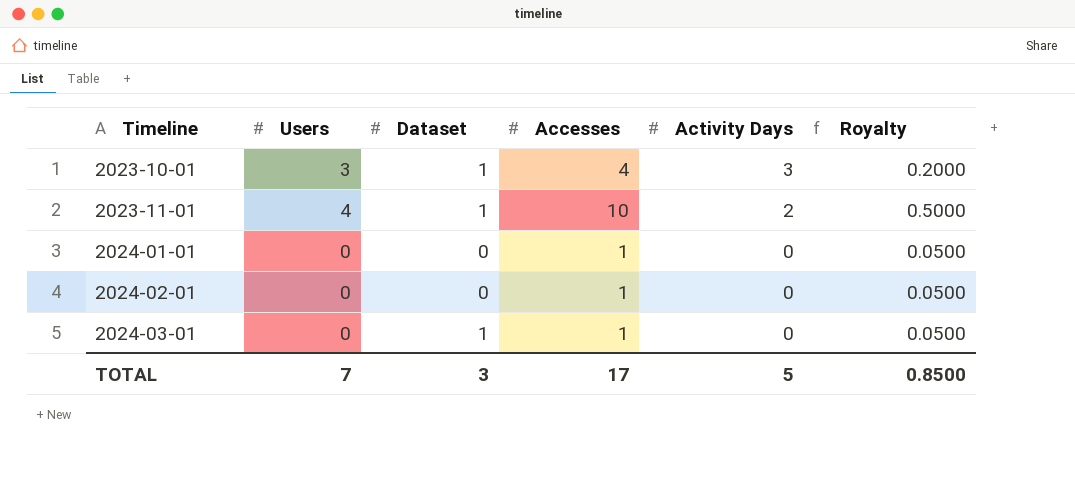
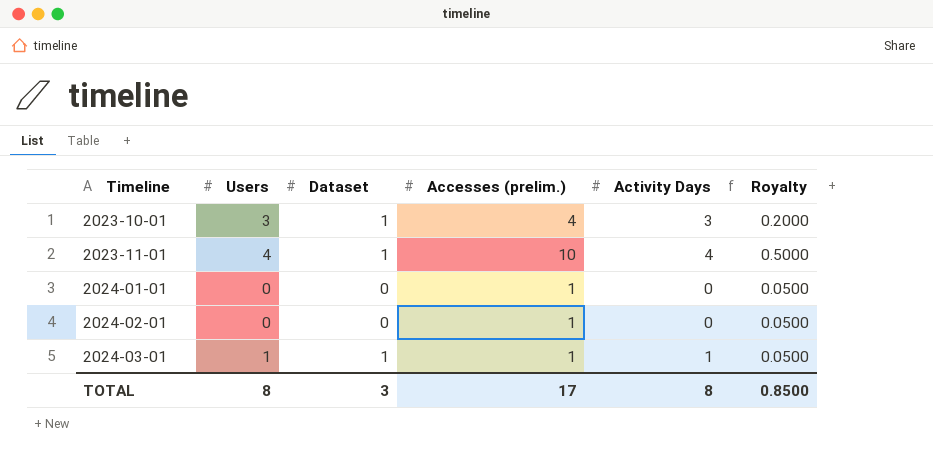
column name: Accesses -> Accesses (prelim.)
2023-11-01 | Activity Days: 2 -> 4
2024-03-01 | Users: 0 -> 1
2024-03-01 | Activity Days: 0 -> 1
TOTAL | Users: 7 -> 8
TOTAL | Activity Days: 5 -> 8

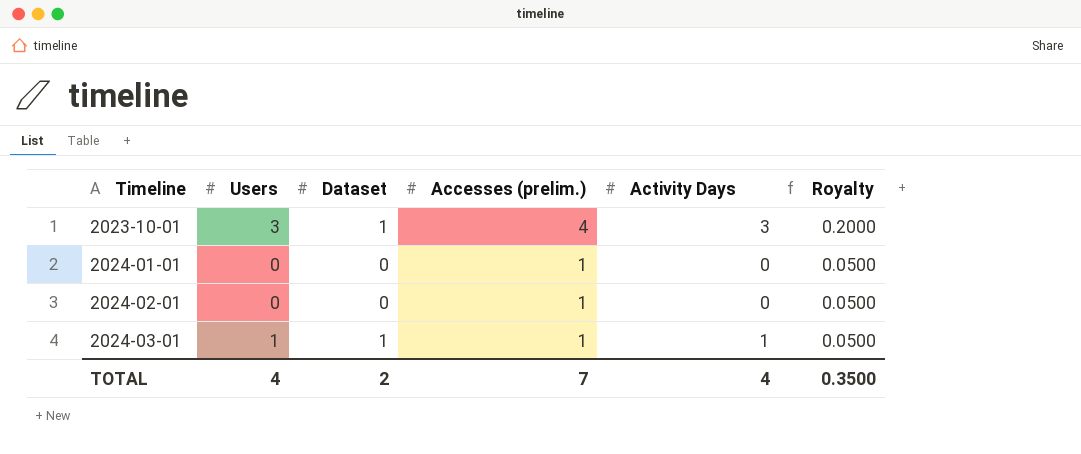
row 2023-11-01: 4 | 1 | 10 | 4 | 0.5000 -> none
TOTAL | Users: 8 -> 4
TOTAL | Dataset: 3 -> 2
TOTAL | Accesses (prelim.): 17 -> 7
TOTAL | Activity Days: 8 -> 4
TOTAL | Royalty: 0.8500 -> 0.3500

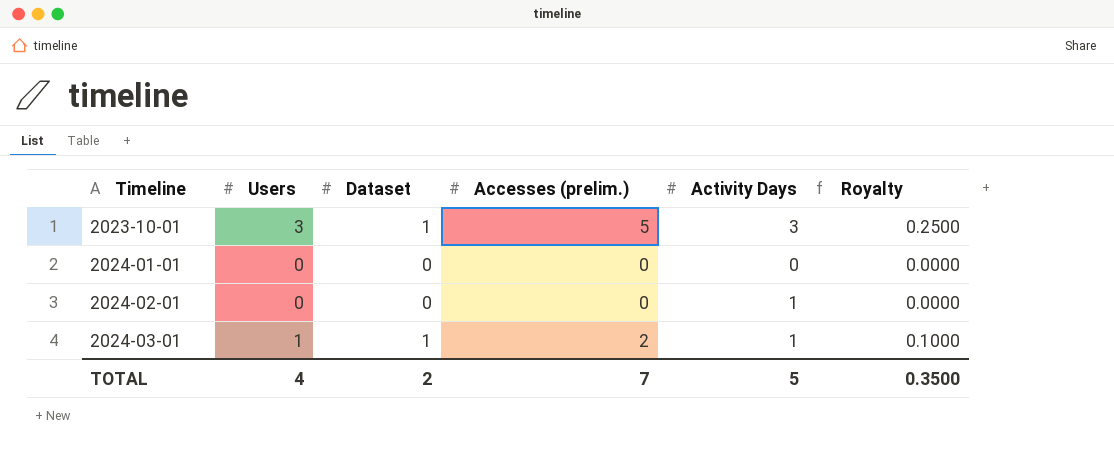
2023-10-01 | Accesses (prelim.): 4 -> 5
2023-10-01 | Royalty: 0.2000 -> 0.2500
2024-01-01 | Accesses (prelim.): 1 -> 0
2024-01-01 | Royalty: 0.0500 -> 0.0000
2024-02-01 | Accesses (prelim.): 1 -> 0
2024-02-01 | Activity Days: 0 -> 1
2024-02-01 | Royalty: 0.0500 -> 0.0000
2024-03-01 | Accesses (prelim.): 1 -> 2
2024-03-01 | Royalty: 0.0500 -> 0.1000
TOTAL | Activity Days: 4 -> 5

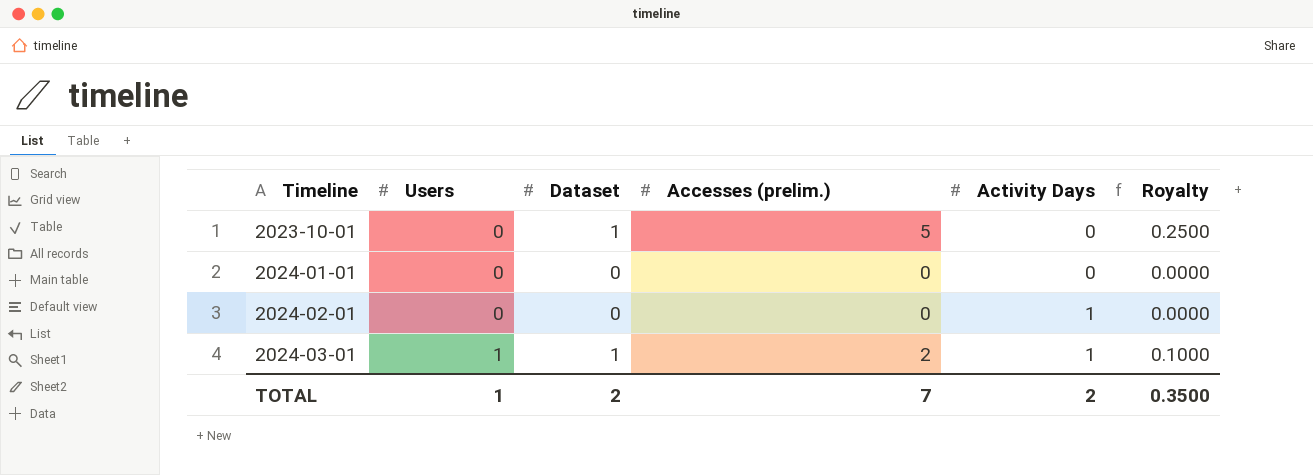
2023-10-01 | Users: 3 -> 0
2023-10-01 | Activity Days: 3 -> 0
TOTAL | Users: 4 -> 1
TOTAL | Activity Days: 5 -> 2

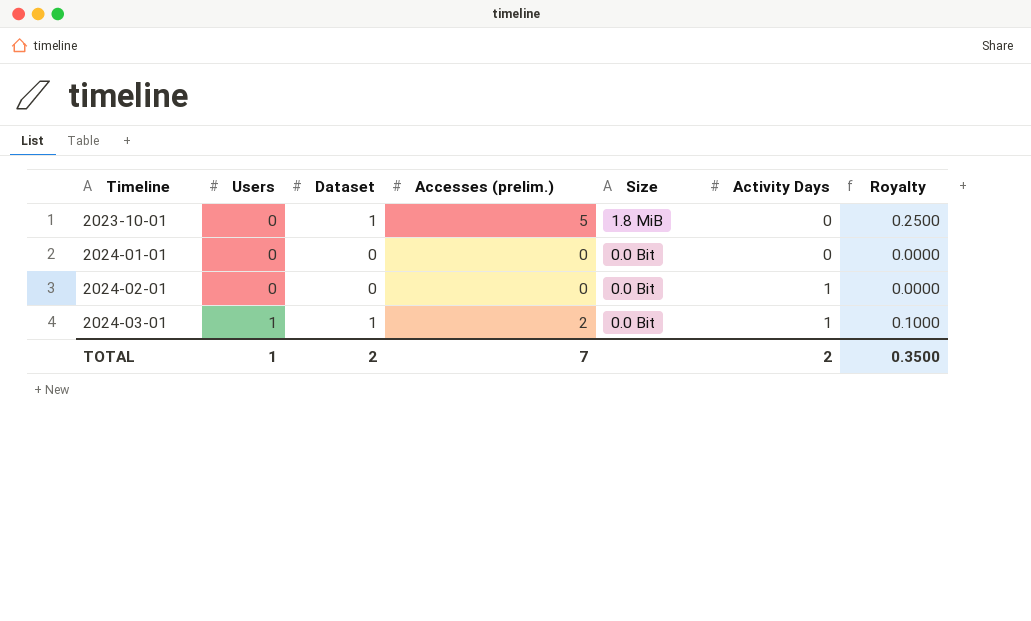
column Size | position: none -> 5

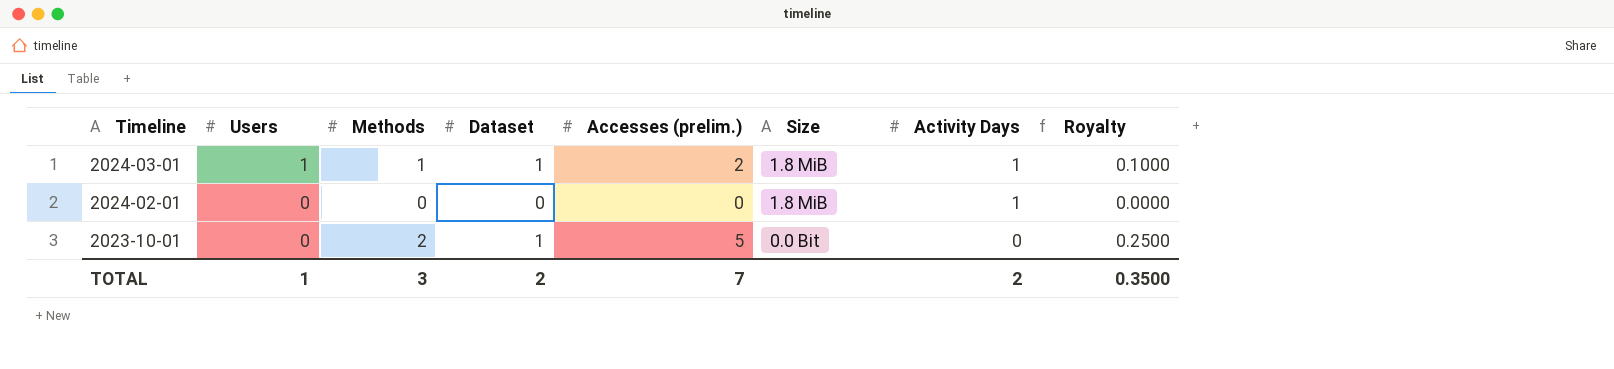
row order: Timeline ascending -> Timeline descending
column Methods | position: none -> 3
row 2024-01-01: 0 | 0 | 0 | 0.0 Bit | 0 | 0.0000 -> none
2024-03-01 | Size: 0.0 Bit -> 1.8 MiB
2024-02-01 | Size: 0.0 Bit -> 1.8 MiB
2023-10-01 | Size: 1.8 MiB -> 0.0 Bit

